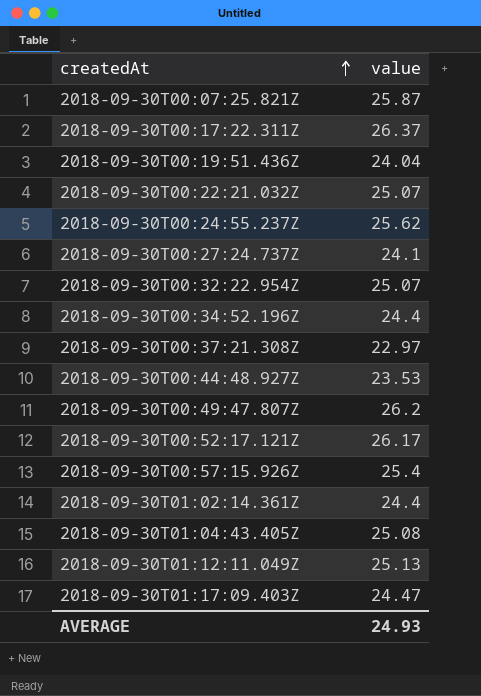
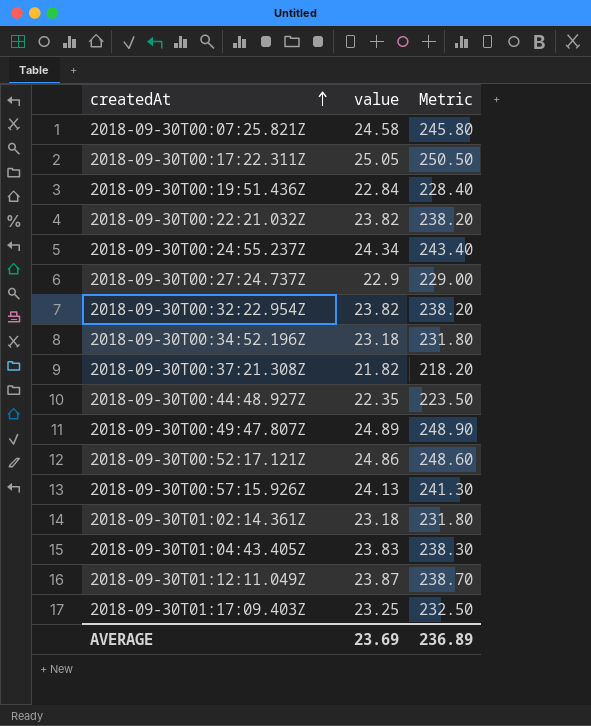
column Metric | formula: none -> [value] * 10
2018-09-30T00:07:25.821Z | value: 25.87 -> 24.58
2018-09-30T00:17:22.311Z | value: 26.37 -> 25.05
2018-09-30T00:19:51.436Z | value: 24.04 -> 22.84
2018-09-30T00:22:21.032Z | value: 25.07 -> 23.82
2018-09-30T00:24:55.237Z | value: 25.62 -> 24.34
2018-09-30T00:27:24.737Z | value: 24.1 -> 22.9
2018-09-30T00:32:22.954Z | value: 25.07 -> 23.82
2018-09-30T00:34:52.196Z | value: 24.4 -> 23.18
2018-09-30T00:37:21.308Z | value: 22.97 -> 21.82
2018-09-30T00:44:48.927Z | value: 23.53 -> 22.35
2018-09-30T00:49:47.807Z | value: 26.2 -> 24.89
2018-09-30T00:52:17.121Z | value: 26.17 -> 24.86
2018-09-30T00:57:15.926Z | value: 25.4 -> 24.13
2018-09-30T01:02:14.361Z | value: 24.4 -> 23.18
2018-09-30T01:04:43.405Z | value: 25.08 -> 23.83
2018-09-30T01:12:11.049Z | value: 25.13 -> 23.87
2018-09-30T01:17:09.403Z | value: 24.47 -> 23.25
AVERAGE | value: 24.93 -> 23.69

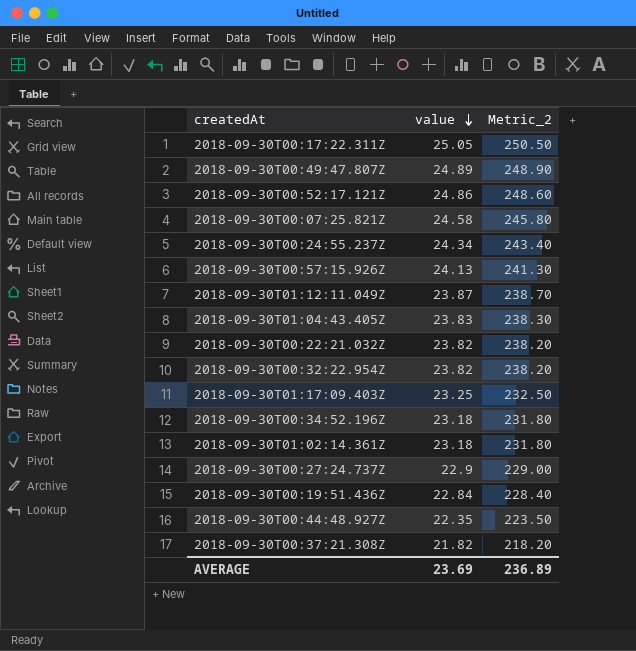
row order: createdAt ascending -> value descending
column name: Metric -> Metric_2

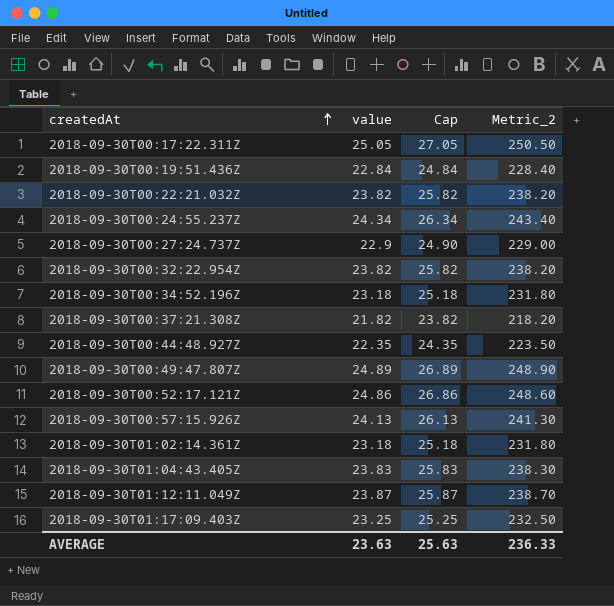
row order: value descending -> createdAt ascending
column Cap | formula: none -> [value] + 2
row 2018-09-30T00:07:25.821Z: 24.58 | 245.80 -> none
AVERAGE | value: 23.69 -> 23.63
AVERAGE | Metric_2: 236.89 -> 236.33

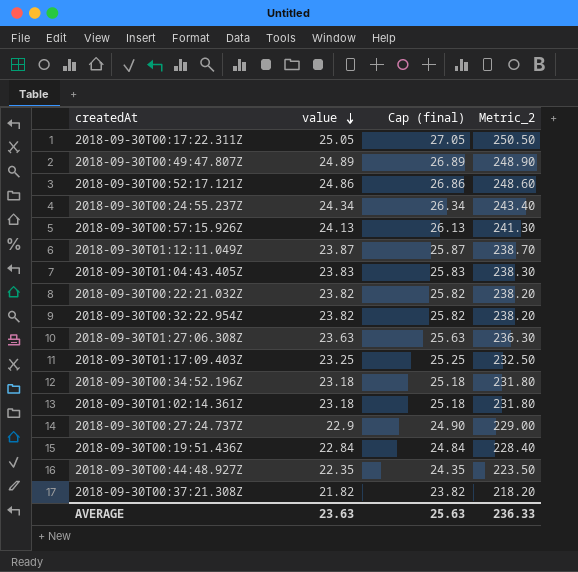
row order: createdAt ascending -> value descending
column name: Cap -> Cap (final)
row 2018-09-30T01:27:06.308Z: none -> 23.63 | 25.63 | 236.30

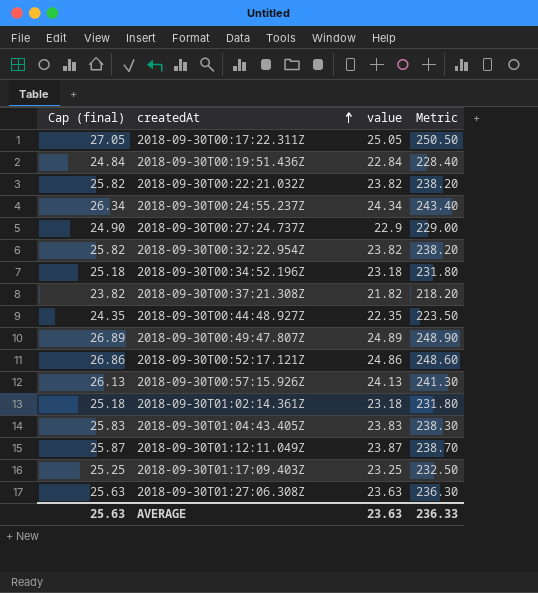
row order: value descending -> createdAt ascending
column Cap (final) | position: 3 -> 1
column name: Metric_2 -> Metric

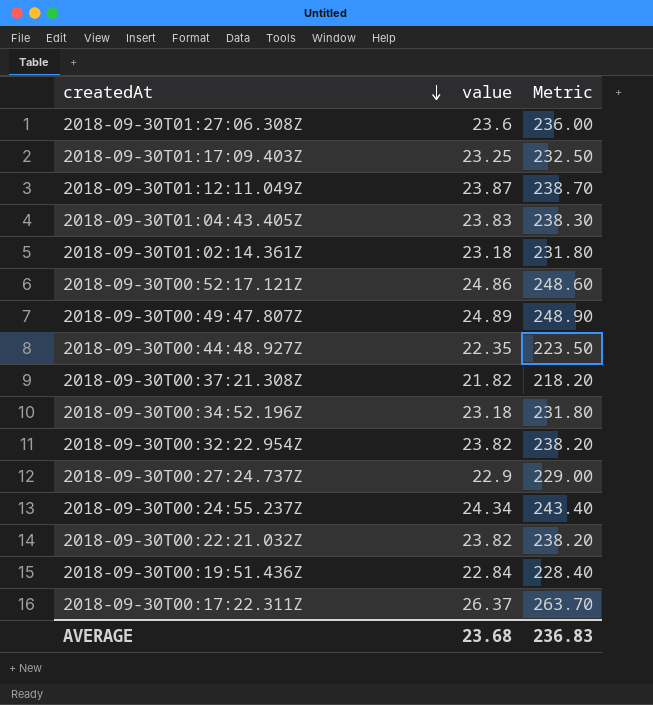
row order: createdAt ascending -> createdAt descending
column Cap (final) | formula: [value] + 2 -> none
row 2018-09-30T00:57:15.926Z: 26.13 | 24.13 | 241.30 -> none
2018-09-30T01:27:06.308Z | value: 23.63 -> 23.6
2018-09-30T01:27:06.308Z | Metric: 236.30 -> 236.00
2018-09-30T00:17:22.311Z | value: 25.05 -> 26.37
2018-09-30T00:17:22.311Z | Metric: 250.50 -> 263.70
AVERAGE | value: 23.63 -> 23.68
AVERAGE | Metric: 236.33 -> 236.83

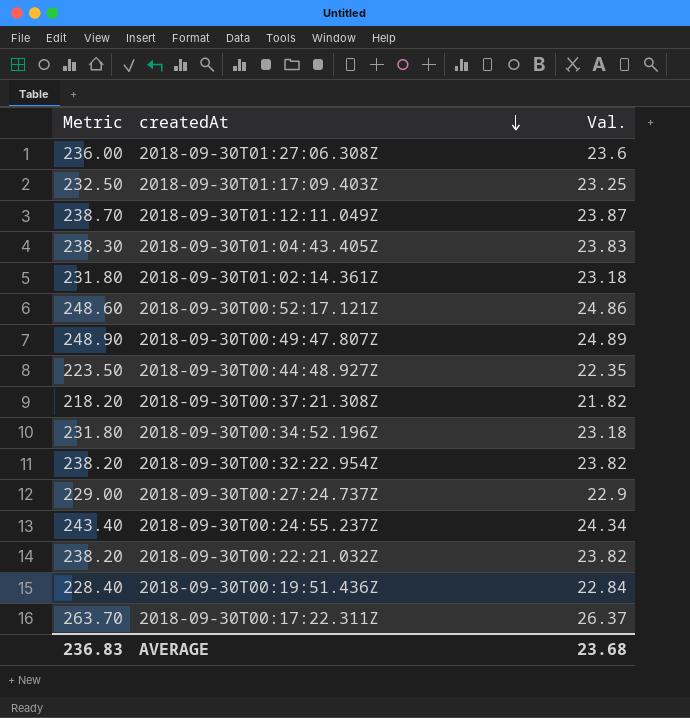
column Metric | position: 3 -> 1
column name: value -> Val.

